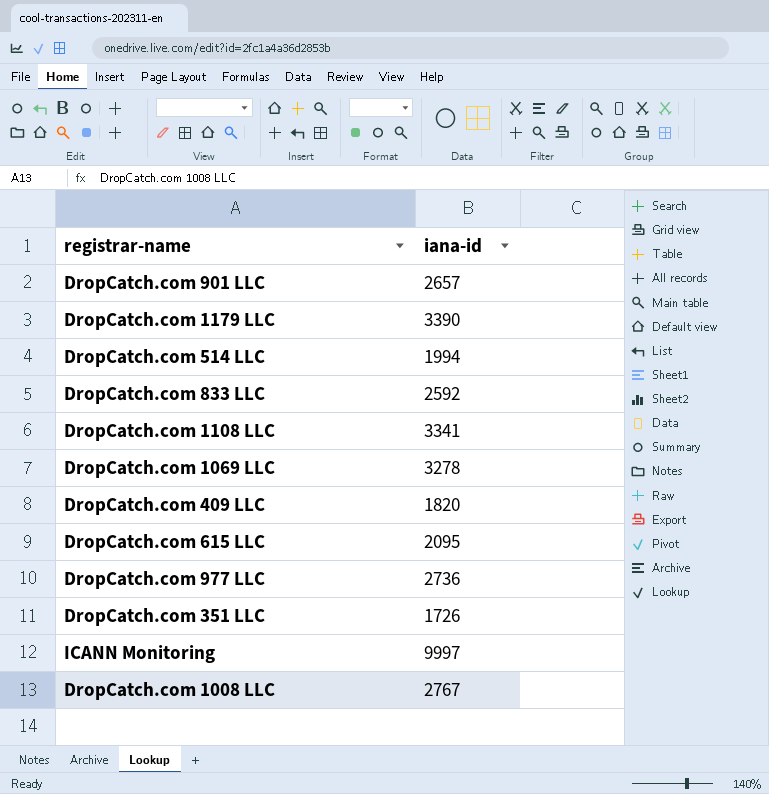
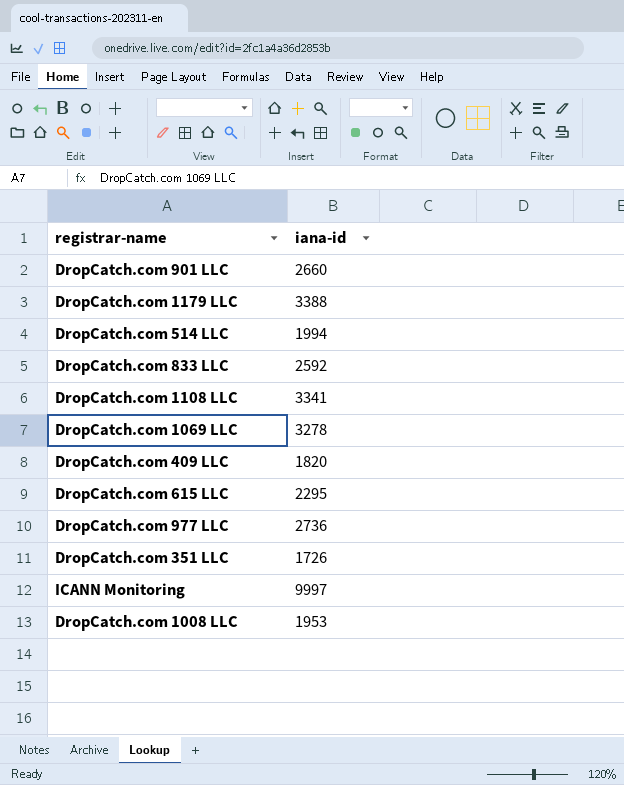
DropCatch.com 901 LLC | iana-id: 2657 -> 2660
DropCatch.com 1179 LLC | iana-id: 3390 -> 3388
DropCatch.com 615 LLC | iana-id: 2095 -> 2295
DropCatch.com 1008 LLC | iana-id: 2767 -> 1953

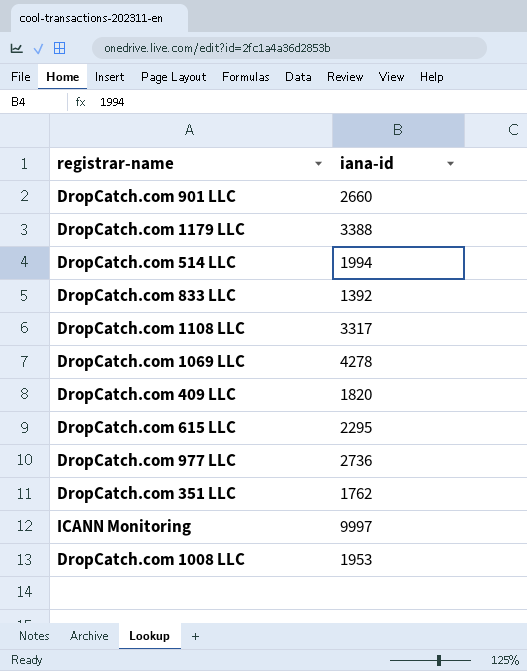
DropCatch.com 833 LLC | iana-id: 2592 -> 1392
DropCatch.com 1108 LLC | iana-id: 3341 -> 3317
DropCatch.com 1069 LLC | iana-id: 3278 -> 4278
DropCatch.com 351 LLC | iana-id: 1726 -> 1762

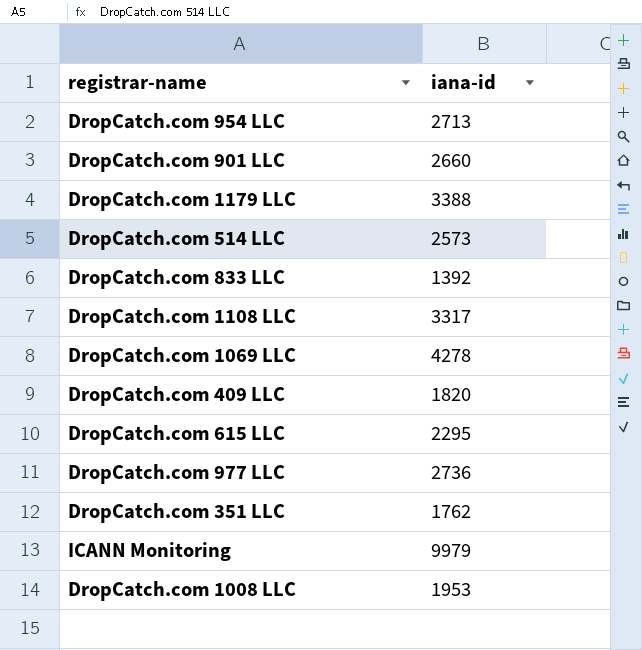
row DropCatch.com 954 LLC: none -> 2713
DropCatch.com 514 LLC | iana-id: 1994 -> 2573
ICANN Monitoring | iana-id: 9997 -> 9979

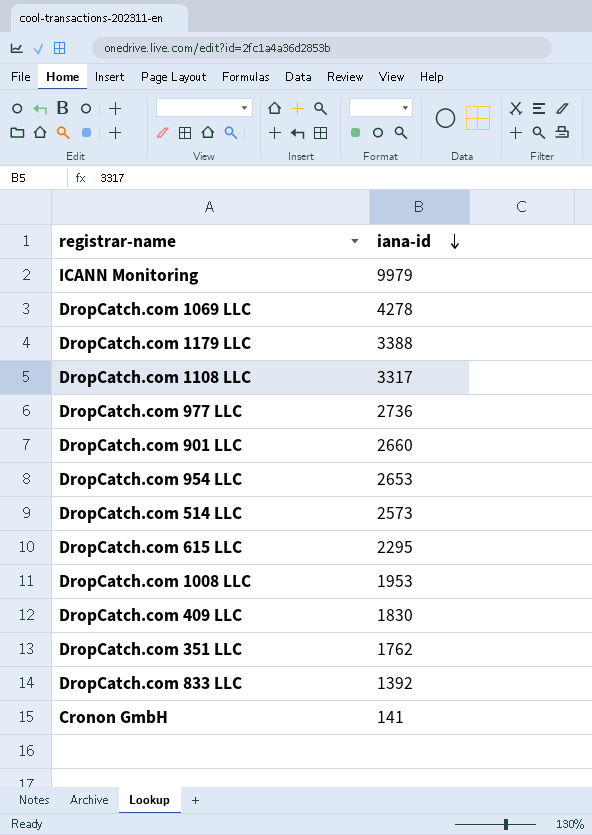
row order: none -> iana-id descending
DropCatch.com 954 LLC | iana-id: 2713 -> 2653
DropCatch.com 409 LLC | iana-id: 1820 -> 1830
row Cronon GmbH: none -> 141

